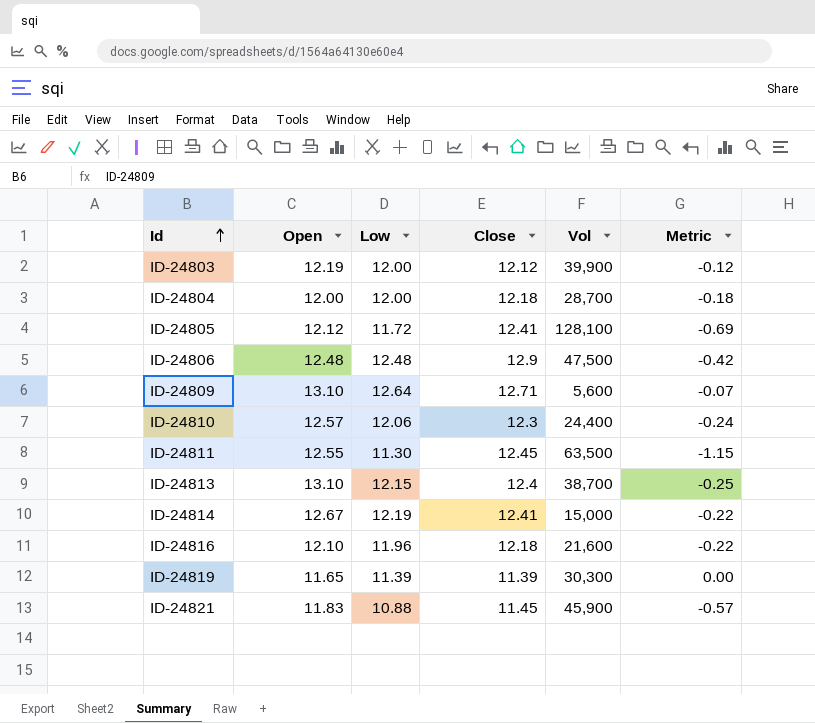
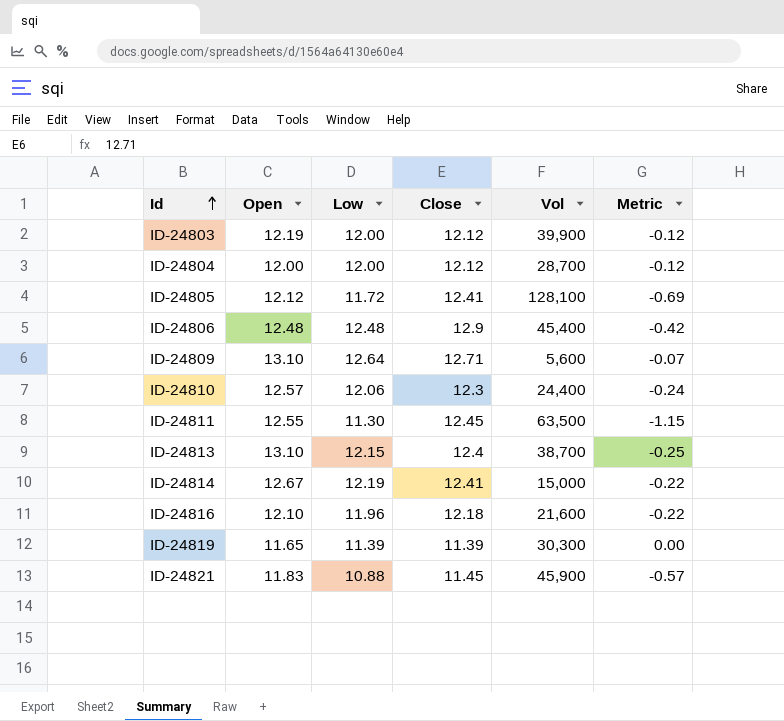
ID-24804 | Close: 12.18 -> 12.12
ID-24804 | Metric: -0.18 -> -0.12
ID-24806 | Vol: 47,500 -> 45,400

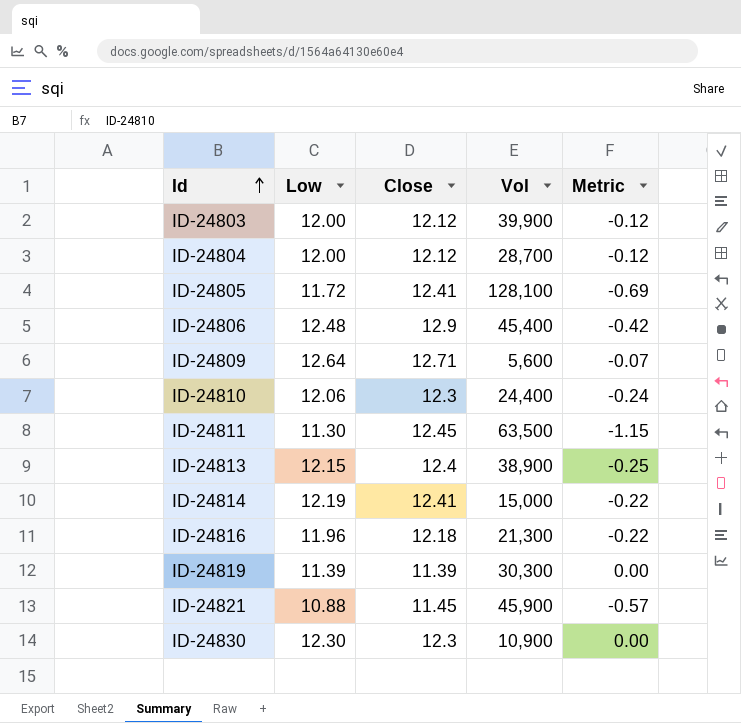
column Open | position: 2 -> none
ID-24813 | Vol: 38,700 -> 38,900
ID-24816 | Vol: 21,600 -> 21,300
row ID-24830: none -> 12.30 | 12.3 | 10,900 | 0.00

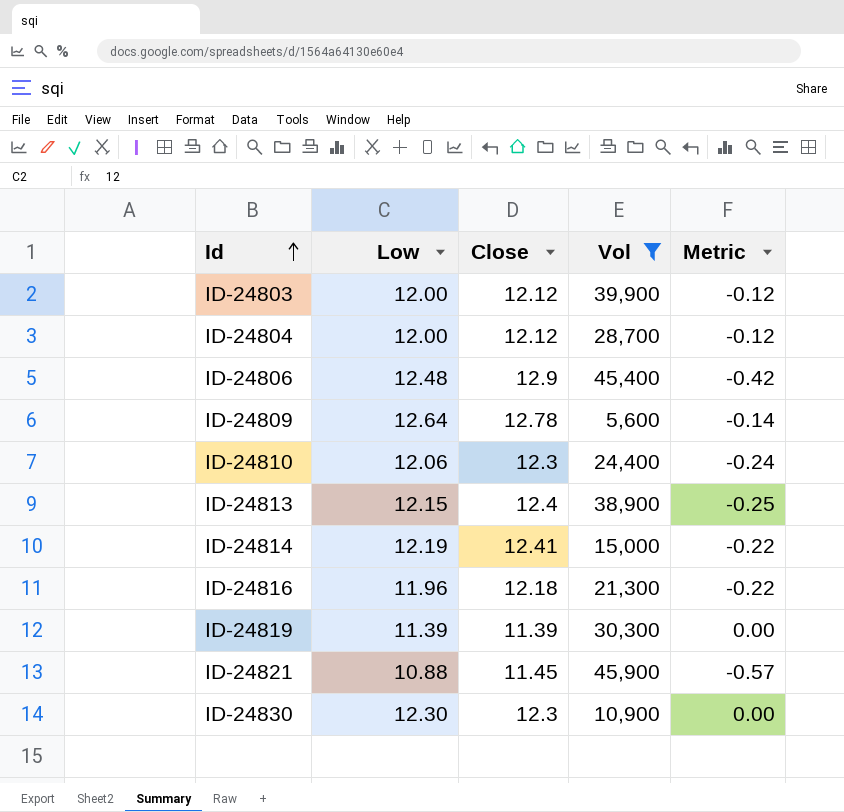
filter: none -> Vol <= 45,900
ID-24809 | Close: 12.71 -> 12.78
ID-24809 | Metric: -0.07 -> -0.14

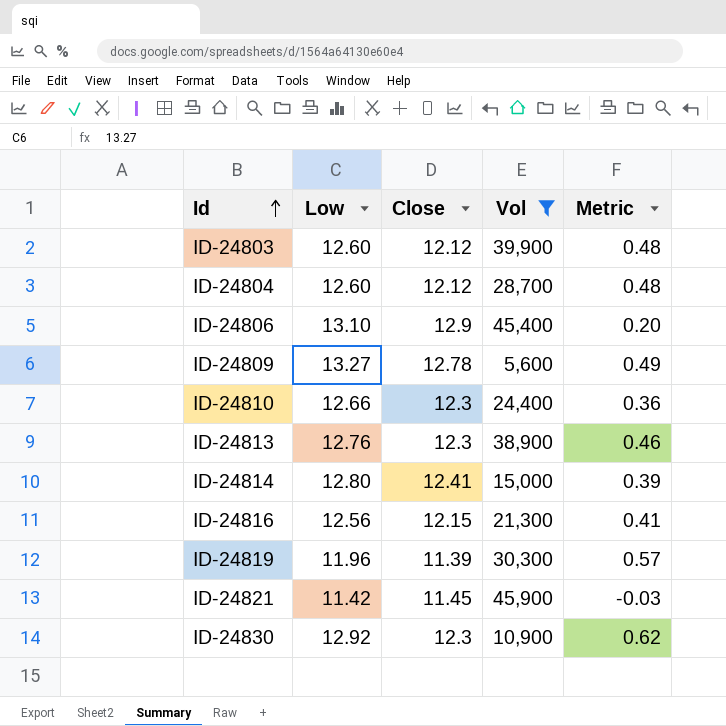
ID-24803 | Low: 12.00 -> 12.60
ID-24803 | Metric: -0.12 -> 0.48
ID-24804 | Low: 12.00 -> 12.60
ID-24804 | Metric: -0.12 -> 0.48
ID-24806 | Low: 12.48 -> 13.10
ID-24806 | Metric: -0.42 -> 0.20
ID-24809 | Low: 12.64 -> 13.27
ID-24809 | Metric: -0.14 -> 0.49
ID-24810 | Low: 12.06 -> 12.66
ID-24810 | Metric: -0.24 -> 0.36
ID-24813 | Low: 12.15 -> 12.76
ID-24813 | Close: 12.4 -> 12.3
ID-24813 | Metric: -0.25 -> 0.46
ID-24814 | Low: 12.19 -> 12.80
ID-24814 | Metric: -0.22 -> 0.39
ID-24816 | Low: 11.96 -> 12.56
ID-24816 | Close: 12.18 -> 12.15
ID-24816 | Metric: -0.22 -> 0.41
ID-24819 | Low: 11.39 -> 11.96
ID-24819 | Metric: 0.00 -> 0.57
ID-24821 | Low: 10.88 -> 11.42
ID-24821 | Metric: -0.57 -> -0.03
ID-24830 | Low: 12.30 -> 12.92
ID-24830 | Metric: 0.00 -> 0.62

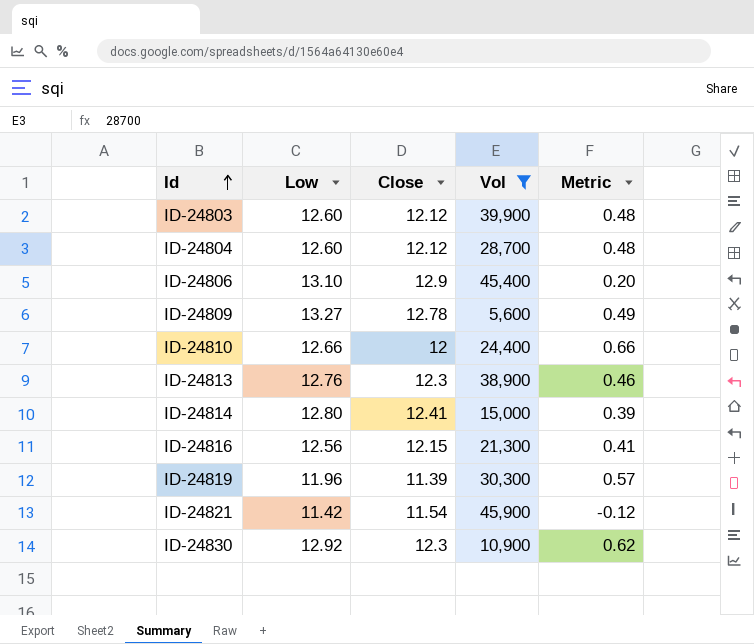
ID-24810 | Close: 12.3 -> 12
ID-24810 | Metric: 0.36 -> 0.66
ID-24821 | Close: 11.45 -> 11.54
ID-24821 | Metric: -0.03 -> -0.12

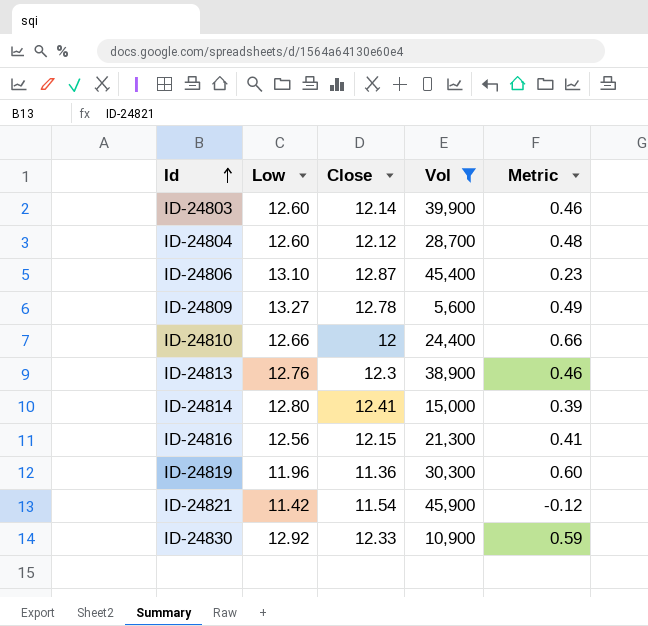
ID-24803 | Close: 12.12 -> 12.14
ID-24803 | Metric: 0.48 -> 0.46
ID-24806 | Close: 12.9 -> 12.87
ID-24806 | Metric: 0.20 -> 0.23
ID-24819 | Close: 11.39 -> 11.36
ID-24819 | Metric: 0.57 -> 0.60
ID-24830 | Close: 12.3 -> 12.33
ID-24830 | Metric: 0.62 -> 0.59

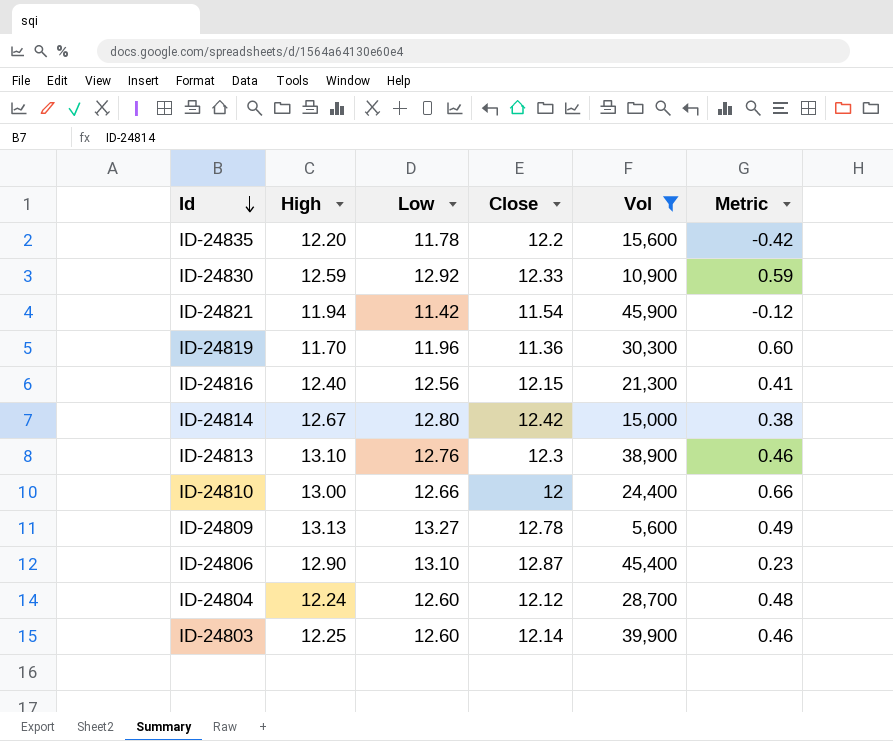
row order: Id ascending -> Id descending
column High | position: none -> 2
row ID-24835: none -> 12.20 | 11.78 | 12.2 | 15,600 | -0.42
ID-24814 | Close: 12.41 -> 12.42
ID-24814 | Metric: 0.39 -> 0.38

